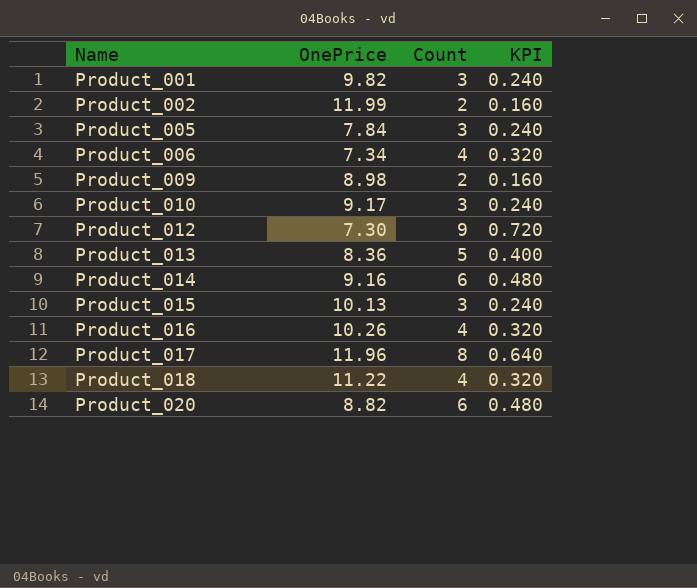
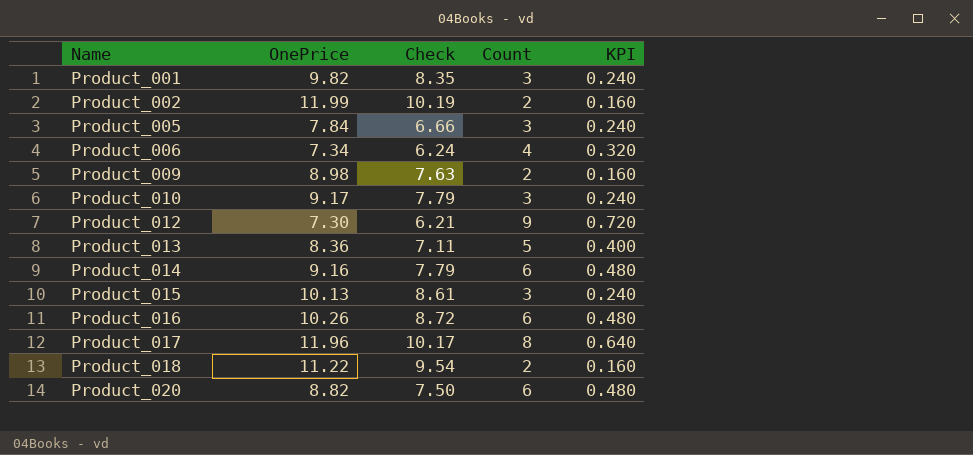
column Check | formula: none -> [OnePrice] * 0.85
Product_016 | Count: 4 -> 6
Product_016 | KPI: 0.320 -> 0.480
Product_018 | Count: 4 -> 2
Product_018 | KPI: 0.320 -> 0.160

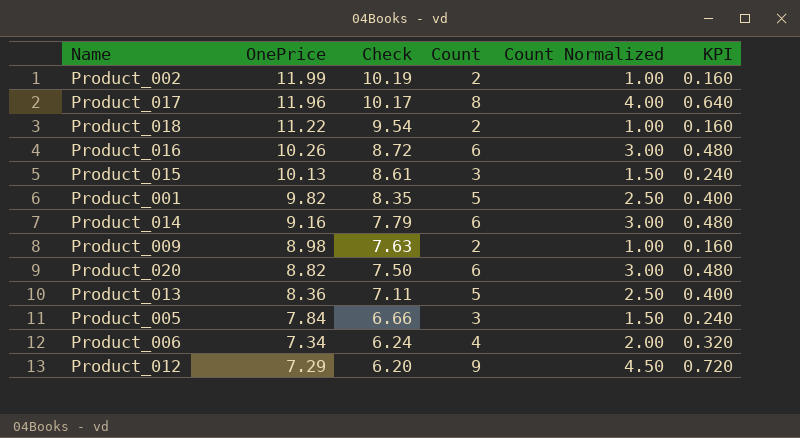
row order: Name ascending -> OnePrice descending
column Count Normalized | formula: none -> [Count] * 0.5
row Product_010: 9.17 | 7.79 | 3 | 0.240 -> none
Product_001 | Count: 3 -> 5
Product_001 | KPI: 0.240 -> 0.400
Product_012 | OnePrice: 7.30 -> 7.29
Product_012 | Check: 6.21 -> 6.20

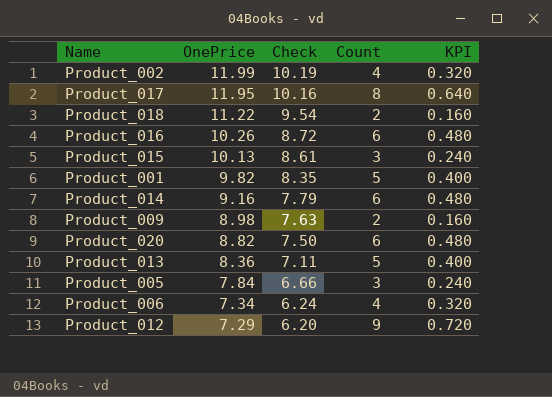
column Count Normalized | formula: [Count] * 0.5 -> none
Product_002 | Count: 2 -> 4
Product_002 | KPI: 0.160 -> 0.320
Product_017 | OnePrice: 11.96 -> 11.95
Product_017 | Check: 10.17 -> 10.16

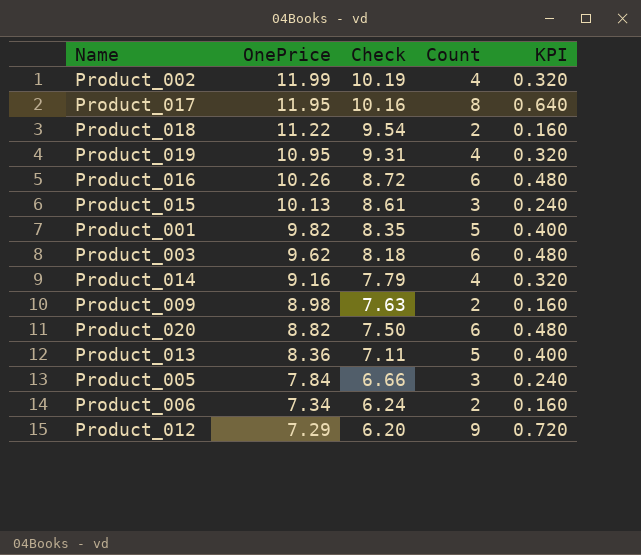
row Product_019: none -> 10.95 | 9.31 | 4 | 0.320
row Product_003: none -> 9.62 | 8.18 | 6 | 0.480
Product_014 | Count: 6 -> 4
Product_014 | KPI: 0.480 -> 0.320
Product_006 | Count: 4 -> 2
Product_006 | KPI: 0.320 -> 0.160

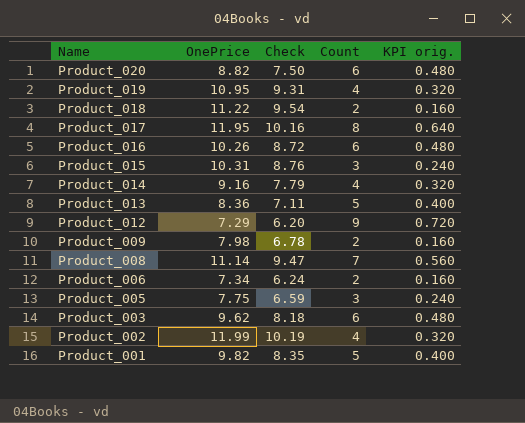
row order: OnePrice descending -> Name descending
column name: KPI -> KPI orig.
Product_015 | OnePrice: 10.13 -> 10.31
Product_015 | Check: 8.61 -> 8.76
Product_009 | OnePrice: 8.98 -> 7.98
Product_009 | Check: 7.63 -> 6.78
row Product_008: none -> 11.14 | 9.47 | 7 | 0.560
Product_005 | OnePrice: 7.84 -> 7.75
Product_005 | Check: 6.66 -> 6.59

